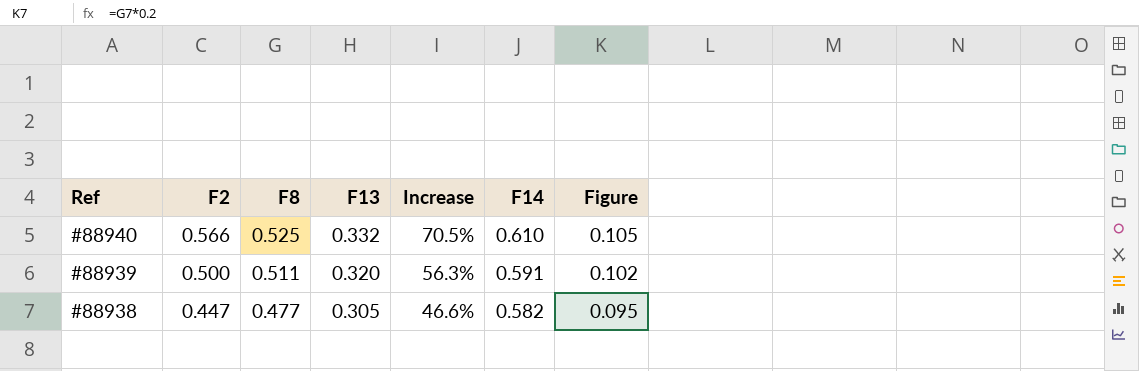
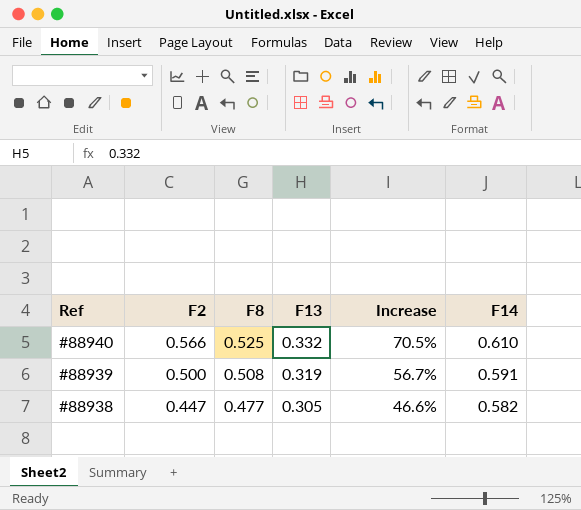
column Figure | formula: [F8] * 0.2 -> none
#88939 | F8: 0.511 -> 0.508
#88939 | F13: 0.320 -> 0.319
#88939 | Increase: 56.3% -> 56.7%

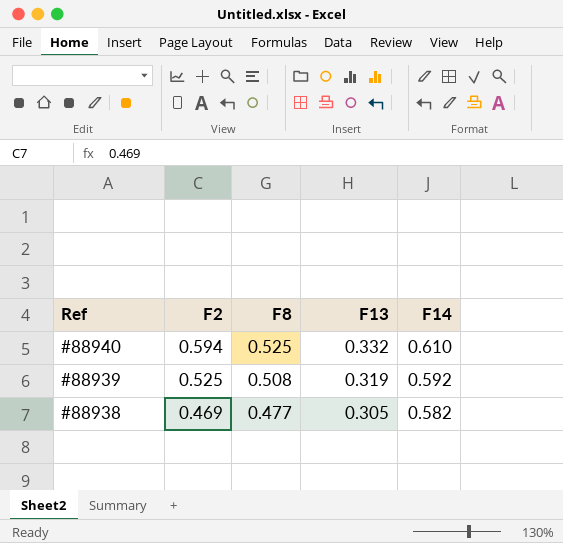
column Increase | formula: ([F2] - [F13]) / [F13] -> none
#88940 | F2: 0.566 -> 0.594
#88939 | F2: 0.500 -> 0.525
#88939 | F14: 0.591 -> 0.592
#88938 | F2: 0.447 -> 0.469

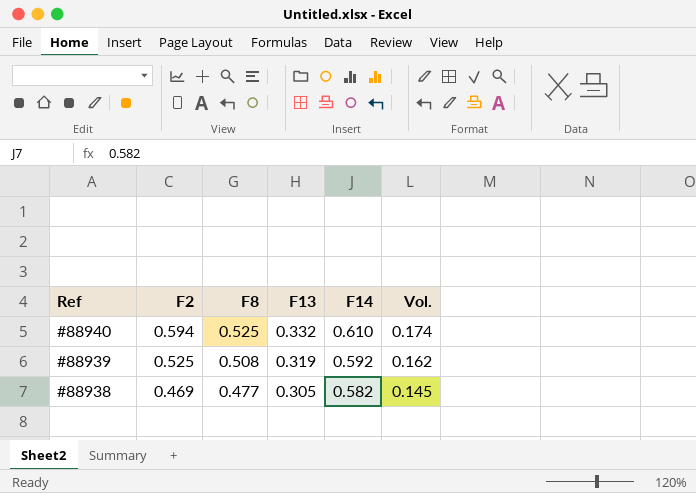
column Vol. | formula: none -> [F8] * [F13]

